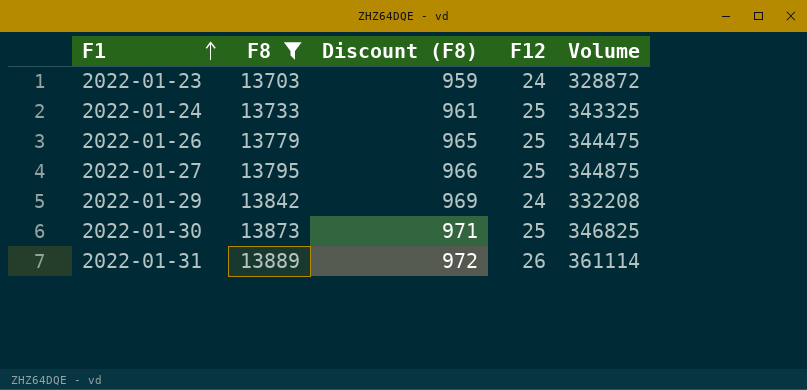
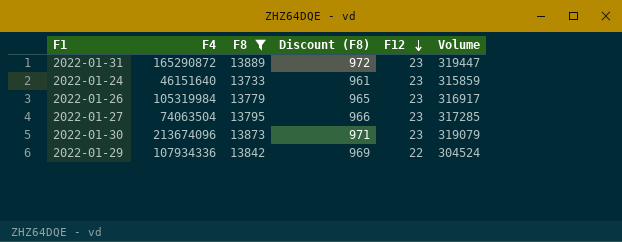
row order: F1 ascending -> F12 descending
column F4 | position: none -> 2
row 2022-01-23: 13703 | 959 | 24 | 328872 -> none
2022-01-31 | F12: 26 -> 23
2022-01-31 | Volume: 361114 -> 319447
2022-01-24 | F12: 25 -> 23
2022-01-24 | Volume: 343325 -> 315859
2022-01-26 | F12: 25 -> 23
2022-01-26 | Volume: 344475 -> 316917
2022-01-27 | F12: 25 -> 23
2022-01-27 | Volume: 344875 -> 317285
2022-01-30 | F12: 25 -> 23
2022-01-30 | Volume: 346825 -> 319079
2022-01-29 | F12: 24 -> 22
2022-01-29 | Volume: 332208 -> 304524

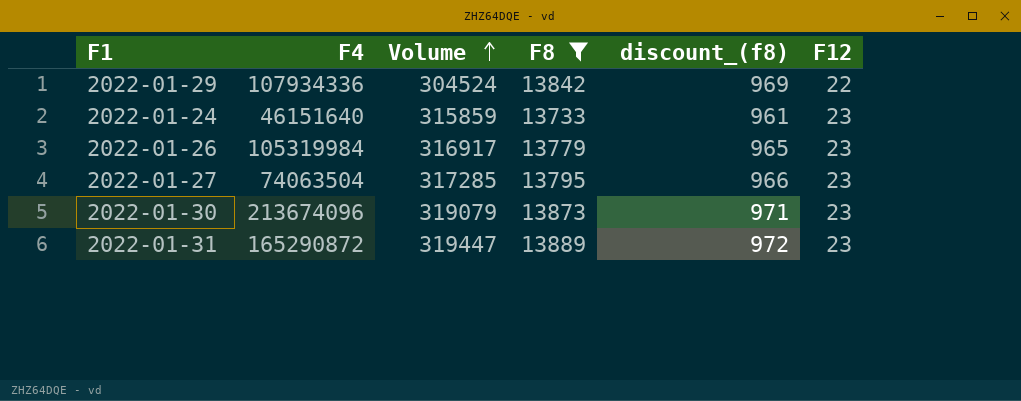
row order: F12 descending -> Volume ascending
column Volume | position: 6 -> 3
column name: Discount (F8) -> discount_(f8)

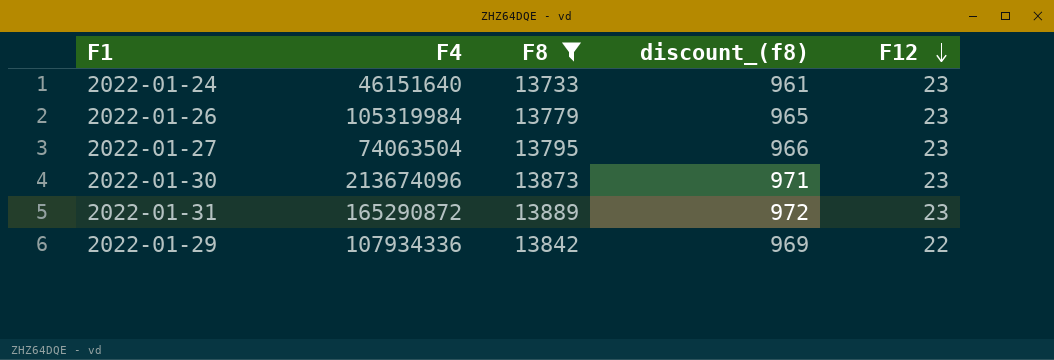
row order: Volume ascending -> F12 descending
column Volume | formula: [F8] * [F12] -> none

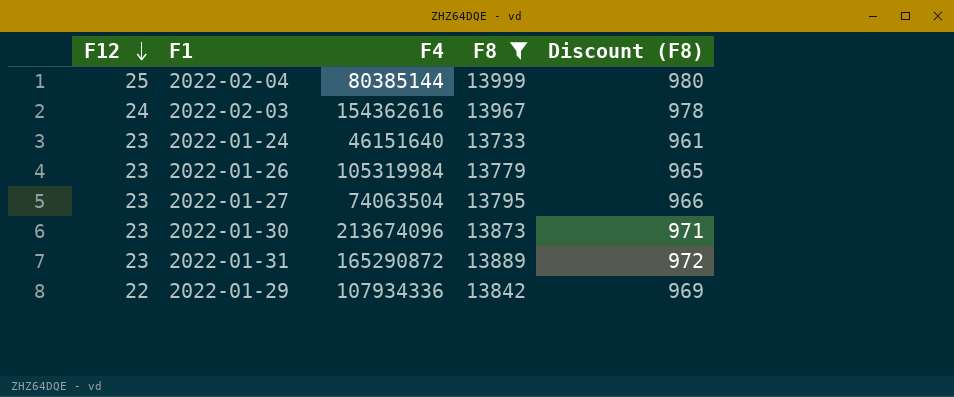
column F12 | position: 5 -> 1
column name: discount_(f8) -> Discount (F8)
row 2022-02-04: none -> 25 | 80385144 | 13999 | 980
row 2022-02-03: none -> 24 | 154362616 | 13967 | 978

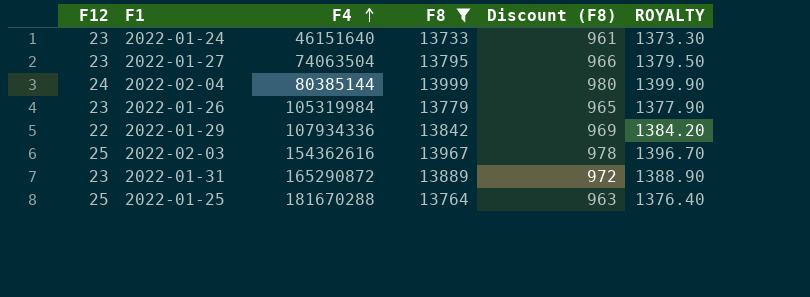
row order: F12 descending -> F4 ascending
column ROYALTY | formula: none -> [F8] * 0.1
row 2022-01-30: 23 | 213674096 | 13873 | 971 -> none
2022-02-04 | F12: 25 -> 24
2022-02-03 | F12: 24 -> 25
row 2022-01-25: none -> 25 | 181670288 | 13764 | 963 | 1376.40

